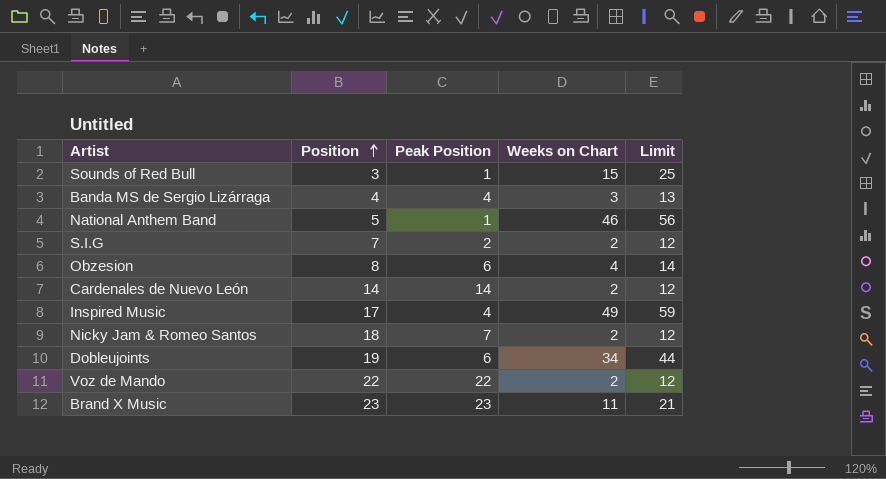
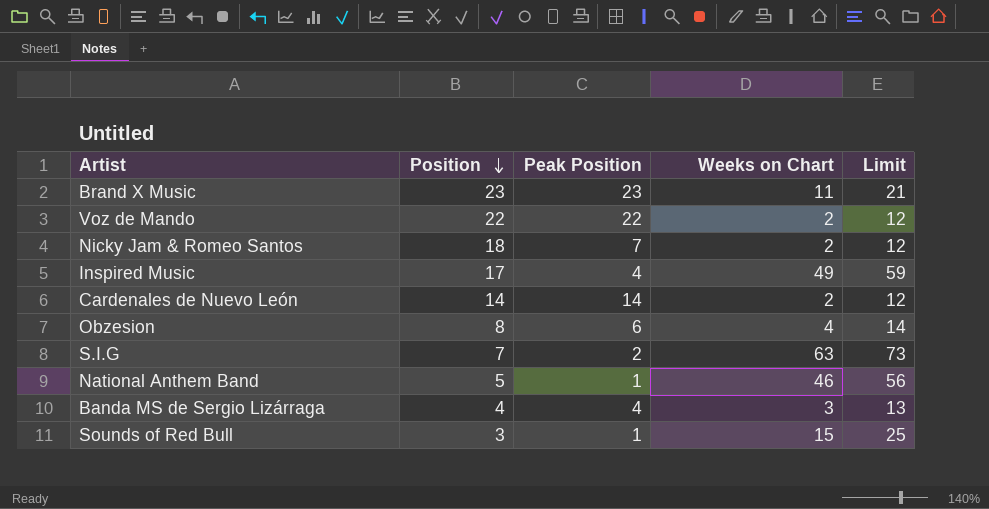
row order: Position ascending -> Position descending
row Dobleujoints: 19 | 6 | 34 | 44 -> none
S.I.G | Weeks on Chart: 2 -> 63
S.I.G | Limit: 12 -> 73

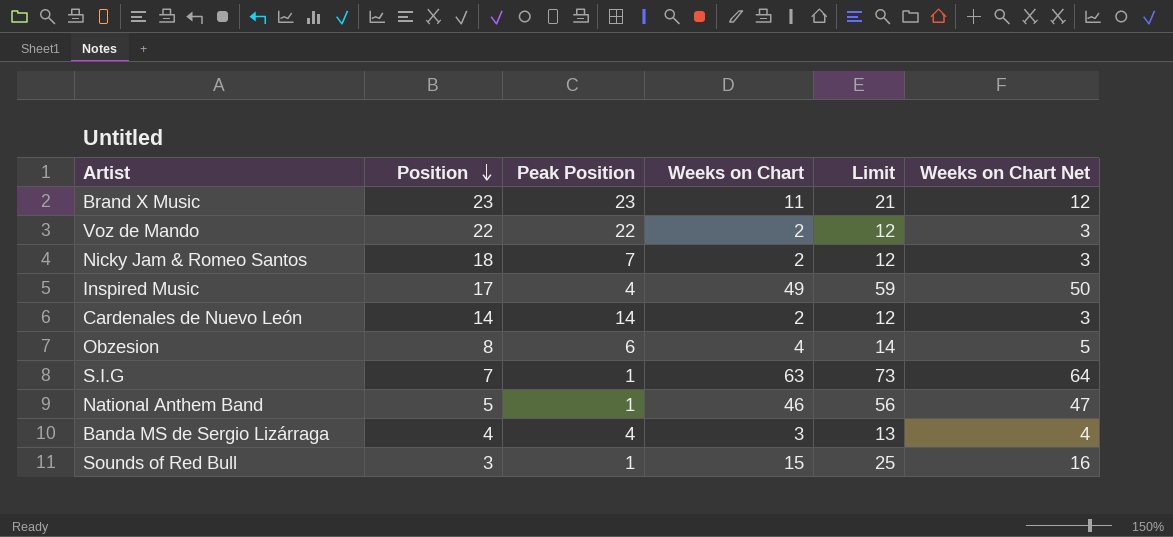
column Weeks on Chart Net | formula: none -> [Weeks on Chart] + 1
S.I.G | Peak Position: 2 -> 1

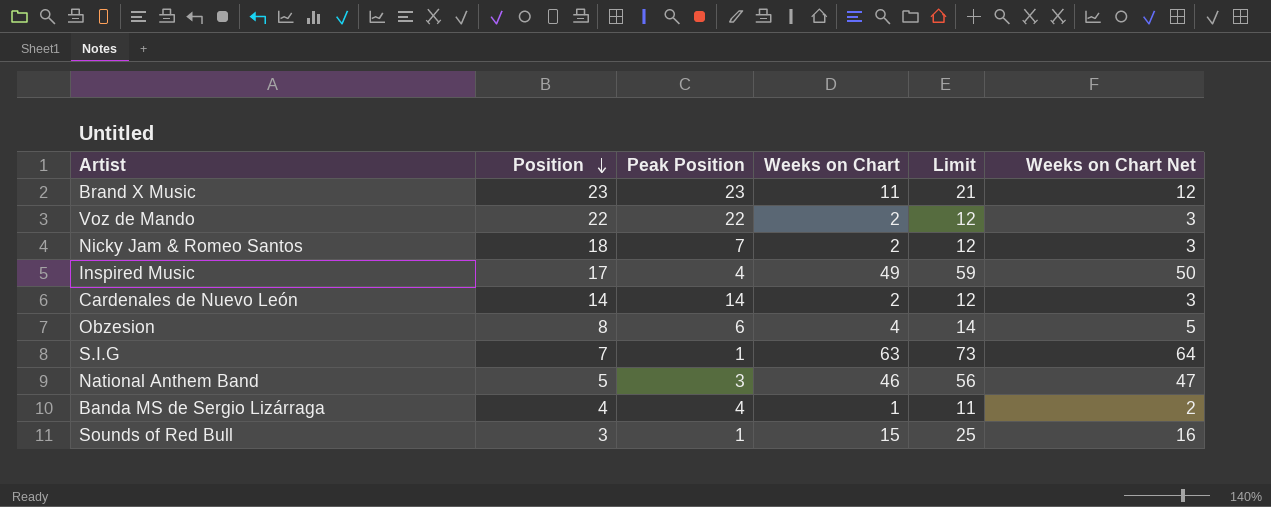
National Anthem Band | Peak Position: 1 -> 3
Banda MS de Sergio Lizárraga | Weeks on Chart: 3 -> 1
Banda MS de Sergio Lizárraga | Limit: 13 -> 11
Banda MS de Sergio Lizárraga | Weeks on Chart Net: 4 -> 2

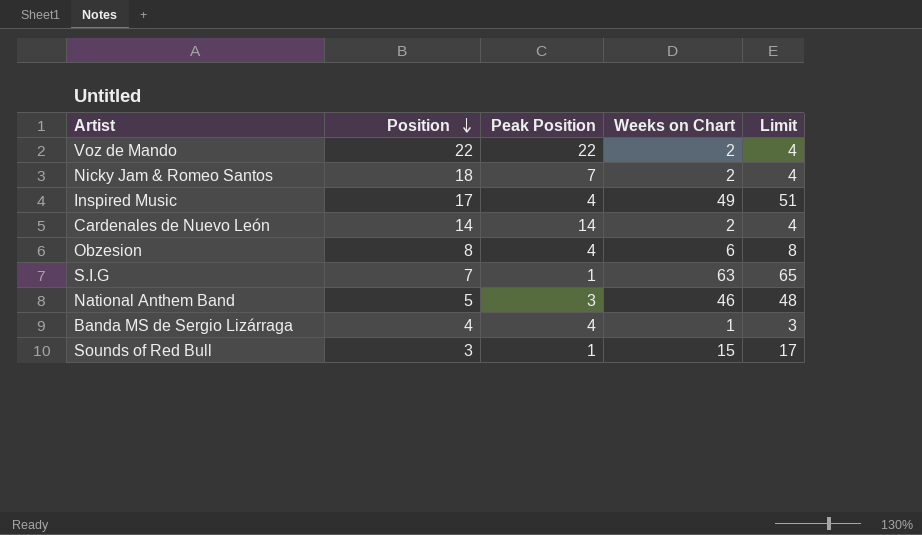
column Weeks on Chart Net | formula: [Weeks on Chart] + 1 -> none
column Limit | formula: [Weeks on Chart] + 10 -> [Weeks on Chart] + 2
row Brand X Music: 23 | 23 | 11 | 21 | 12 -> none
Obzesion | Peak Position: 6 -> 4
Obzesion | Weeks on Chart: 4 -> 6

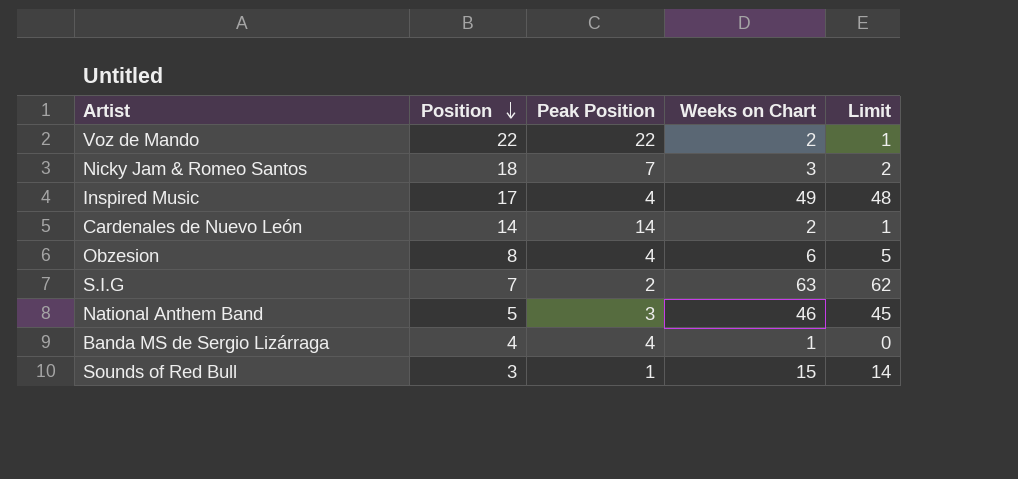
column Limit | formula: [Weeks on Chart] + 2 -> [Weeks on Chart] - 1
Nicky Jam & Romeo Santos | Weeks on Chart: 2 -> 3
S.I.G | Peak Position: 1 -> 2

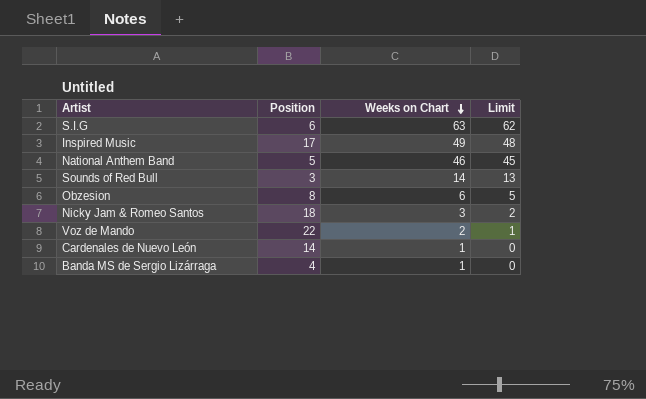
row order: Position descending -> Weeks on Chart descending
column Peak Position | position: 3 -> none
S.I.G | Position: 7 -> 6
Sounds of Red Bull | Weeks on Chart: 15 -> 14
Sounds of Red Bull | Limit: 14 -> 13
Cardenales de Nuevo León | Weeks on Chart: 2 -> 1
Cardenales de Nuevo León | Limit: 1 -> 0

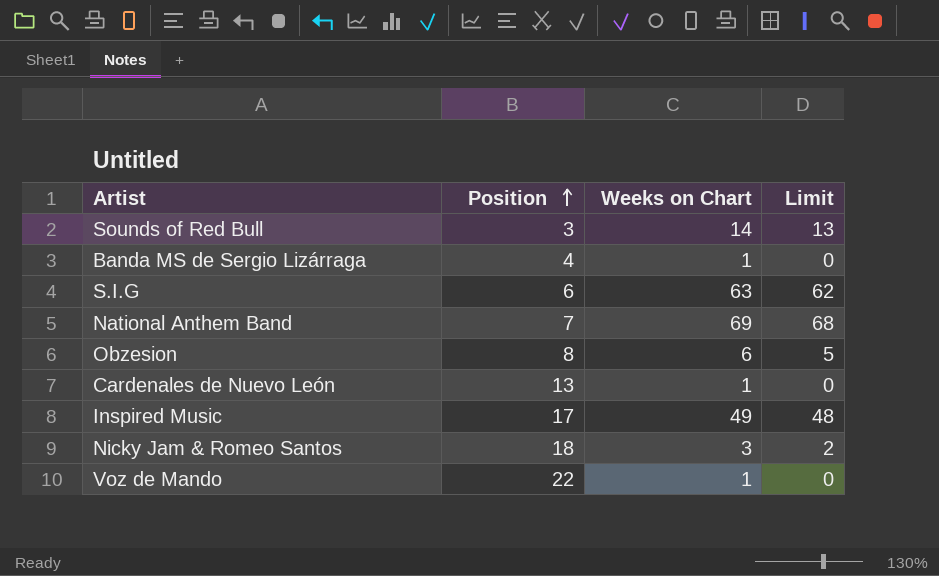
row order: Weeks on Chart descending -> Position ascending
National Anthem Band | Position: 5 -> 7
National Anthem Band | Weeks on Chart: 46 -> 69
National Anthem Band | Limit: 45 -> 68
Cardenales de Nuevo León | Position: 14 -> 13
Voz de Mando | Weeks on Chart: 2 -> 1
Voz de Mando | Limit: 1 -> 0

